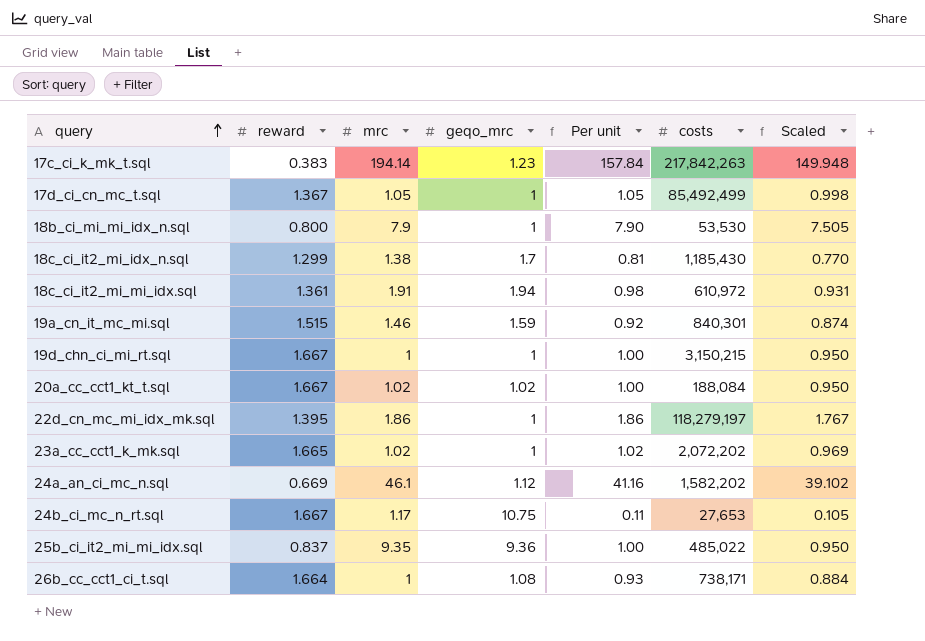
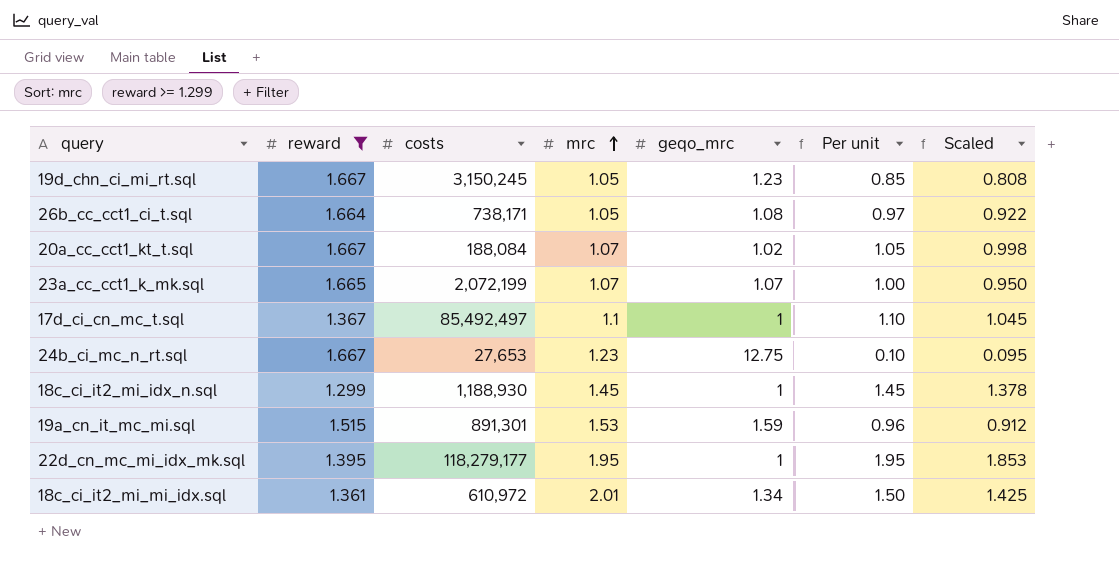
filter: none -> reward >= 1.299
row order: query ascending -> mrc ascending
column costs | position: 6 -> 3
19d_chn_ci_mi_rt.sql | costs: 3,150,215 -> 3,150,245
19d_chn_ci_mi_rt.sql | mrc: 1 -> 1.05
19d_chn_ci_mi_rt.sql | geqo_mrc: 1 -> 1.23
19d_chn_ci_mi_rt.sql | Per unit: 1.00 -> 0.85
19d_chn_ci_mi_rt.sql | Scaled: 0.950 -> 0.808
26b_cc_cct1_ci_t.sql | mrc: 1 -> 1.05
26b_cc_cct1_ci_t.sql | Per unit: 0.93 -> 0.97
26b_cc_cct1_ci_t.sql | Scaled: 0.884 -> 0.922
20a_cc_cct1_kt_t.sql | mrc: 1.02 -> 1.07
20a_cc_cct1_kt_t.sql | Per unit: 1.00 -> 1.05
20a_cc_cct1_kt_t.sql | Scaled: 0.950 -> 0.998
23a_cc_cct1_k_mk.sql | costs: 2,072,202 -> 2,072,199
23a_cc_cct1_k_mk.sql | mrc: 1.02 -> 1.07
23a_cc_cct1_k_mk.sql | geqo_mrc: 1 -> 1.07
23a_cc_cct1_k_mk.sql | Per unit: 1.02 -> 1.00
23a_cc_cct1_k_mk.sql | Scaled: 0.969 -> 0.950
17d_ci_cn_mc_t.sql | costs: 85,492,499 -> 85,492,497
17d_ci_cn_mc_t.sql | mrc: 1.05 -> 1.1
17d_ci_cn_mc_t.sql | Per unit: 1.05 -> 1.10
17d_ci_cn_mc_t.sql | Scaled: 0.998 -> 1.045
24b_ci_mc_n_rt.sql | mrc: 1.17 -> 1.23
24b_ci_mc_n_rt.sql | geqo_mrc: 10.75 -> 12.75
24b_ci_mc_n_rt.sql | Per unit: 0.11 -> 0.10
24b_ci_mc_n_rt.sql | Scaled: 0.105 -> 0.095
18c_ci_it2_mi_idx_n.sql | costs: 1,185,430 -> 1,188,930
18c_ci_it2_mi_idx_n.sql | mrc: 1.38 -> 1.45
18c_ci_it2_mi_idx_n.sql | geqo_mrc: 1.7 -> 1
18c_ci_it2_mi_idx_n.sql | Per unit: 0.81 -> 1.45
18c_ci_it2_mi_idx_n.sql | Scaled: 0.770 -> 1.378
19a_cn_it_mc_mi.sql | costs: 840,301 -> 891,301
19a_cn_it_mc_mi.sql | mrc: 1.46 -> 1.53
19a_cn_it_mc_mi.sql | Per unit: 0.92 -> 0.96
19a_cn_it_mc_mi.sql | Scaled: 0.874 -> 0.912
22d_cn_mc_mi_idx_mk.sql | costs: 118,279,197 -> 118,279,177
22d_cn_mc_mi_idx_mk.sql | mrc: 1.86 -> 1.95
22d_cn_mc_mi_idx_mk.sql | Per unit: 1.86 -> 1.95
22d_cn_mc_mi_idx_mk.sql | Scaled: 1.767 -> 1.853
18c_ci_it2_mi_mi_idx.sql | mrc: 1.91 -> 2.01
18c_ci_it2_mi_mi_idx.sql | geqo_mrc: 1.94 -> 1.34
18c_ci_it2_mi_mi_idx.sql | Per unit: 0.98 -> 1.50
18c_ci_it2_mi_mi_idx.sql | Scaled: 0.931 -> 1.425

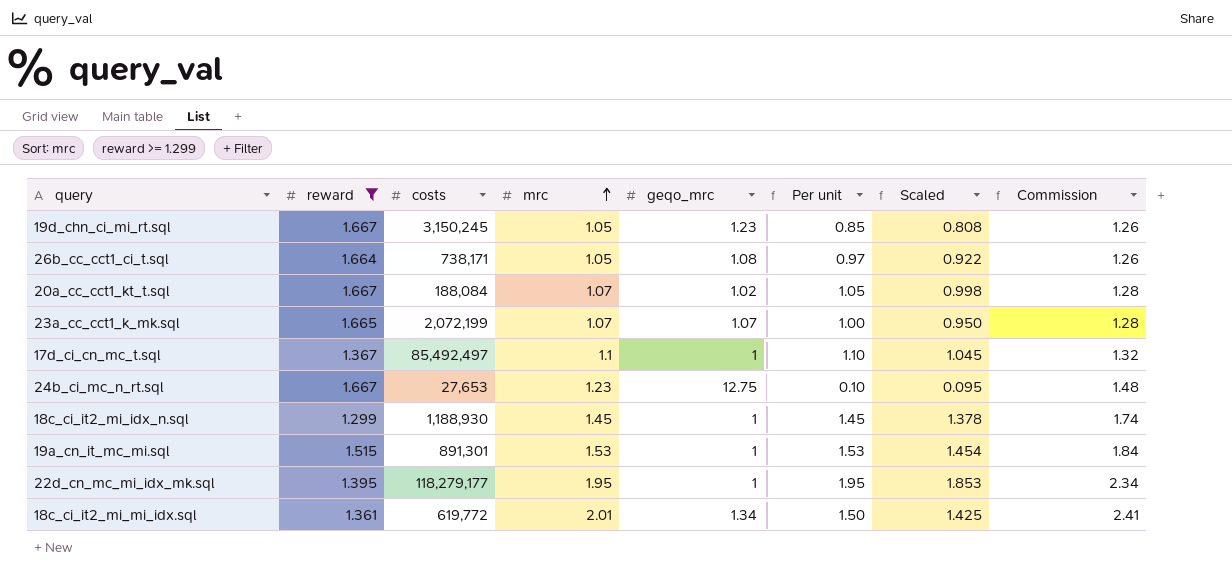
column Commission | formula: none -> [mrc] * 1.2
19a_cn_it_mc_mi.sql | geqo_mrc: 1.59 -> 1
19a_cn_it_mc_mi.sql | Per unit: 0.96 -> 1.53
19a_cn_it_mc_mi.sql | Scaled: 0.912 -> 1.454
18c_ci_it2_mi_mi_idx.sql | costs: 610,972 -> 619,772

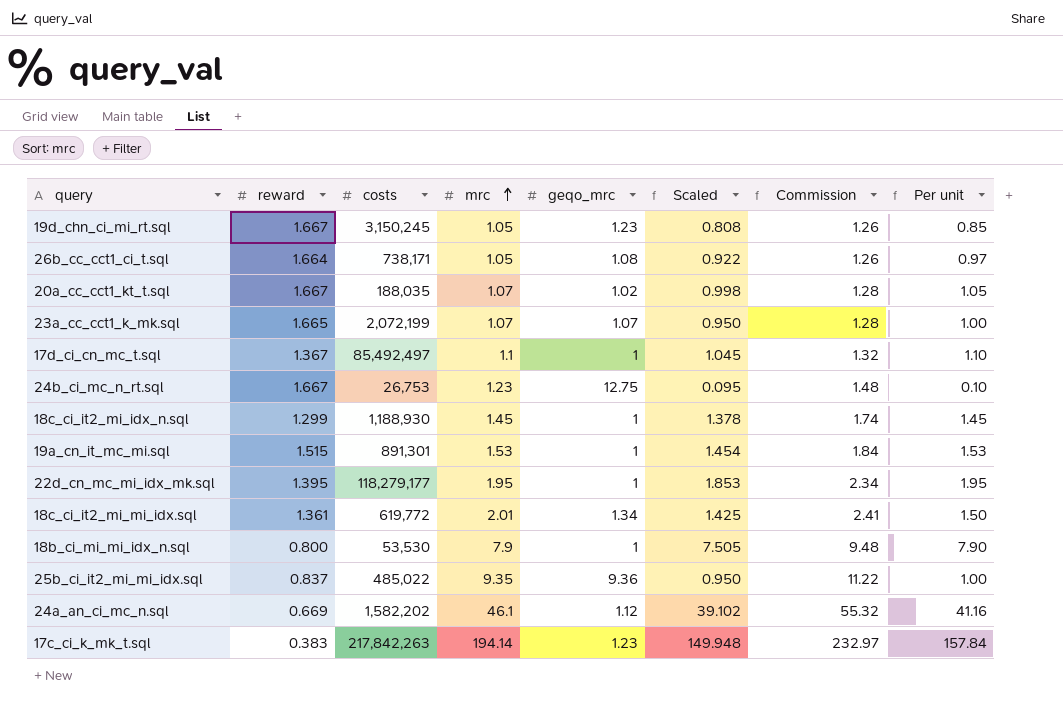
filter: reward >= 1.299 -> none
column Per unit | position: 6 -> 8
20a_cc_cct1_kt_t.sql | costs: 188,084 -> 188,035
24b_ci_mc_n_rt.sql | costs: 27,653 -> 26,753

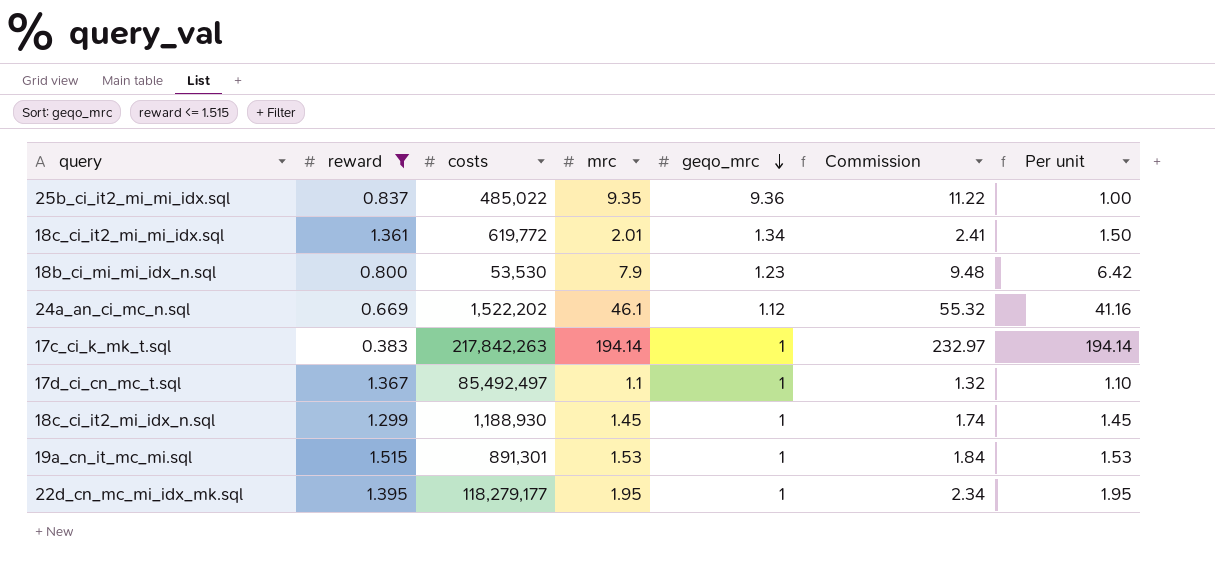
filter: none -> reward <= 1.515
row order: mrc ascending -> geqo_mrc descending
column Scaled | formula: [Per unit] * 0.95 -> none
18b_ci_mi_mi_idx_n.sql | geqo_mrc: 1 -> 1.23
18b_ci_mi_mi_idx_n.sql | Per unit: 7.90 -> 6.42
24a_an_ci_mc_n.sql | costs: 1,582,202 -> 1,522,202
17c_ci_k_mk_t.sql | geqo_mrc: 1.23 -> 1
17c_ci_k_mk_t.sql | Per unit: 157.84 -> 194.14

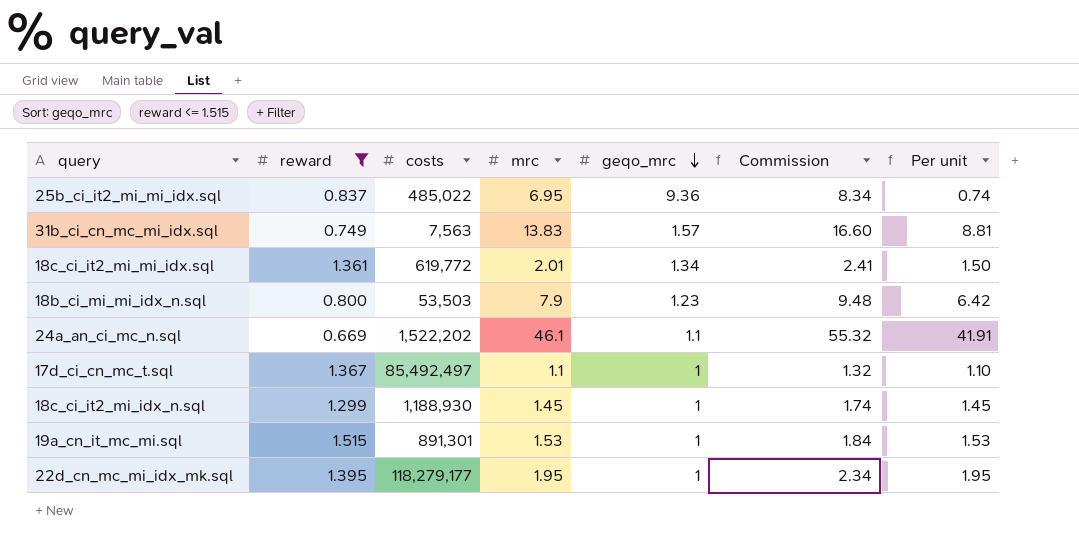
row 17c_ci_k_mk_t.sql: 0.383 | 217,842,263 | 194.14 | 1 | 232.97 | 194.14 -> none
25b_ci_it2_mi_mi_idx.sql | mrc: 9.35 -> 6.95
25b_ci_it2_mi_mi_idx.sql | Commission: 11.22 -> 8.34
25b_ci_it2_mi_mi_idx.sql | Per unit: 1.00 -> 0.74
row 31b_ci_cn_mc_mi_idx.sql: none -> 0.749 | 7,563 | 13.83 | 1.57 | 16.60 | 8.81
18b_ci_mi_mi_idx_n.sql | costs: 53,530 -> 53,503
24a_an_ci_mc_n.sql | geqo_mrc: 1.12 -> 1.1
24a_an_ci_mc_n.sql | Per unit: 41.16 -> 41.91

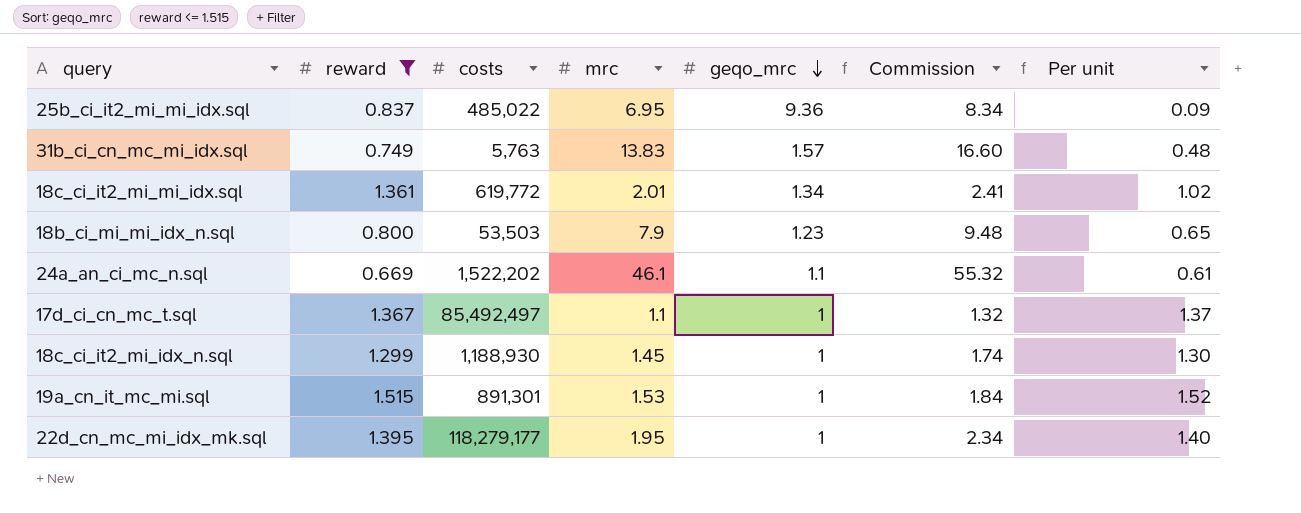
column Per unit | formula: [mrc] / [geqo_mrc] -> [reward] / [geqo_mrc]
31b_ci_cn_mc_mi_idx.sql | costs: 7,563 -> 5,763

